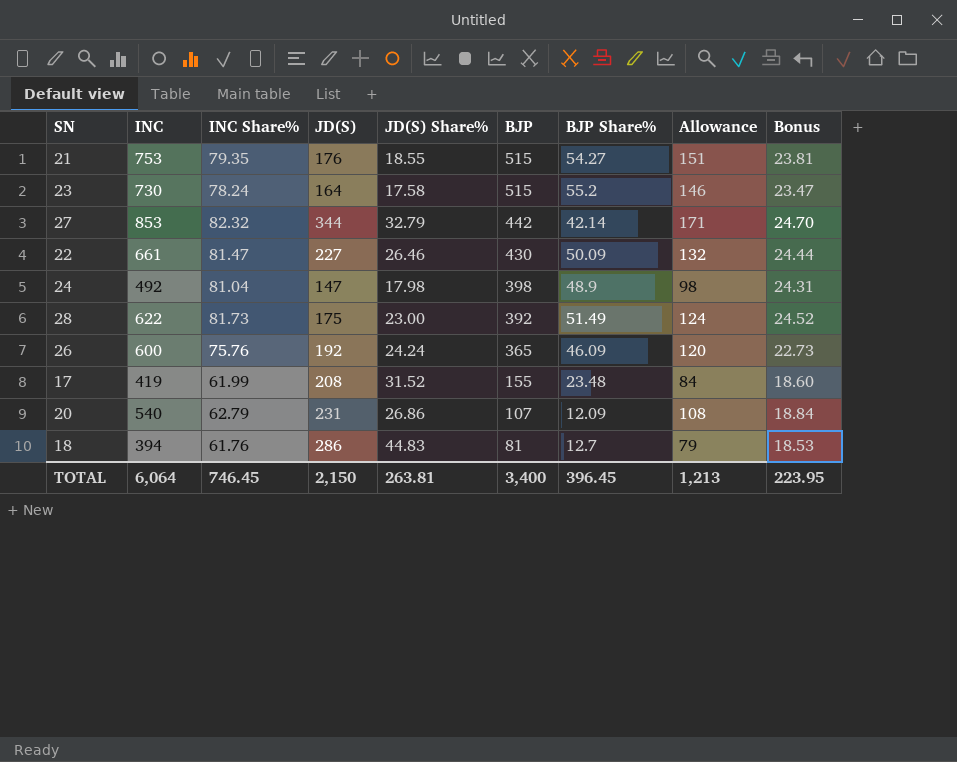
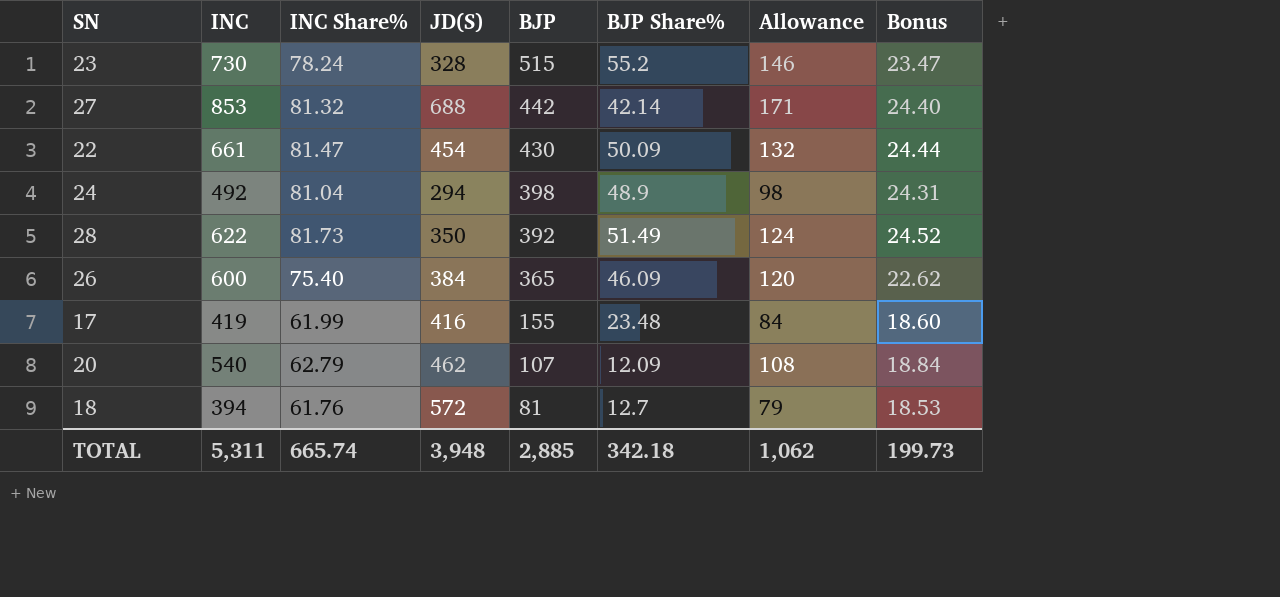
column JD(S) Share% | position: 5 -> none
row 21: 753 | 79.35 | 176 | 18.55 | 515 | 54.27 | 151 | 23.81 -> none
23 | JD(S): 164 -> 328
27 | INC Share%: 82.32 -> 81.32
27 | JD(S): 344 -> 688
27 | Bonus: 24.70 -> 24.40
22 | JD(S): 227 -> 454
24 | JD(S): 147 -> 294
28 | JD(S): 175 -> 350
26 | INC Share%: 75.76 -> 75.40
26 | JD(S): 192 -> 384
26 | Bonus: 22.73 -> 22.62
17 | JD(S): 208 -> 416
20 | JD(S): 231 -> 462
18 | JD(S): 286 -> 572
TOTAL | INC: 6,064 -> 5,311
TOTAL | INC Share%: 746.45 -> 665.74
TOTAL | JD(S): 2,150 -> 3,948
TOTAL | BJP: 3,400 -> 2,885
TOTAL | BJP Share%: 396.45 -> 342.18
TOTAL | Allowance: 1,213 -> 1,062
TOTAL | Bonus: 223.95 -> 199.73

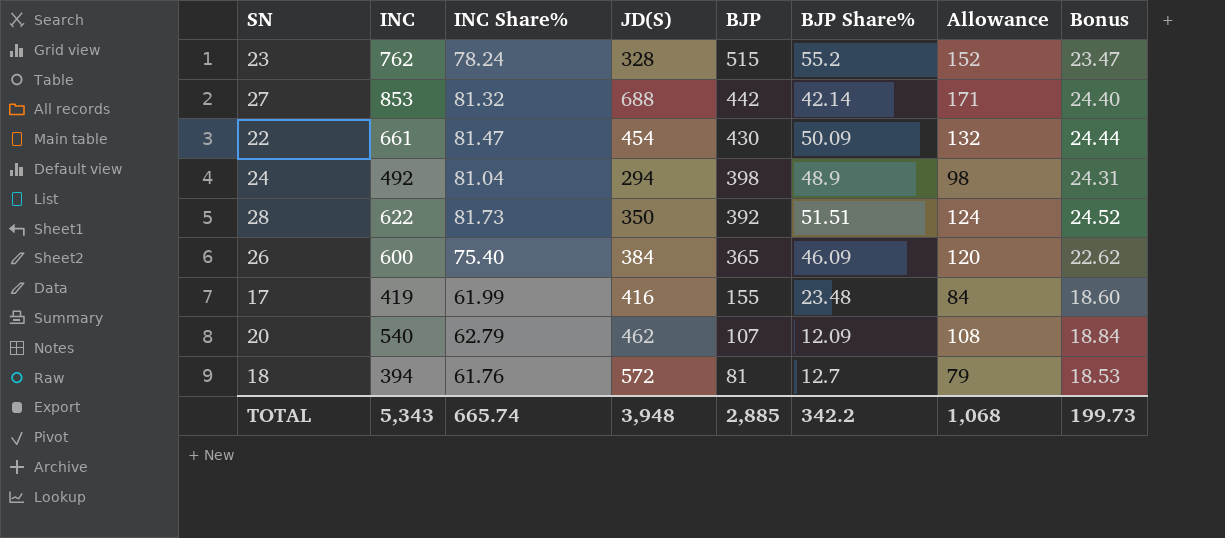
23 | INC: 730 -> 762
23 | Allowance: 146 -> 152
28 | BJP Share%: 51.49 -> 51.51
TOTAL | INC: 5,311 -> 5,343
TOTAL | BJP Share%: 342.18 -> 342.2
TOTAL | Allowance: 1,062 -> 1,068

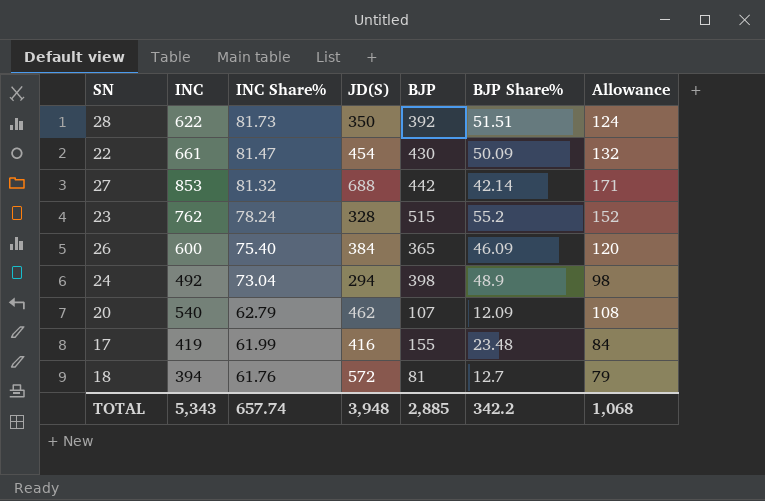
row order: BJP descending -> INC Share% descending
column Bonus | formula: [INC Share%] * 0.3 -> none
24 | INC Share%: 81.04 -> 73.04
TOTAL | INC Share%: 665.74 -> 657.74

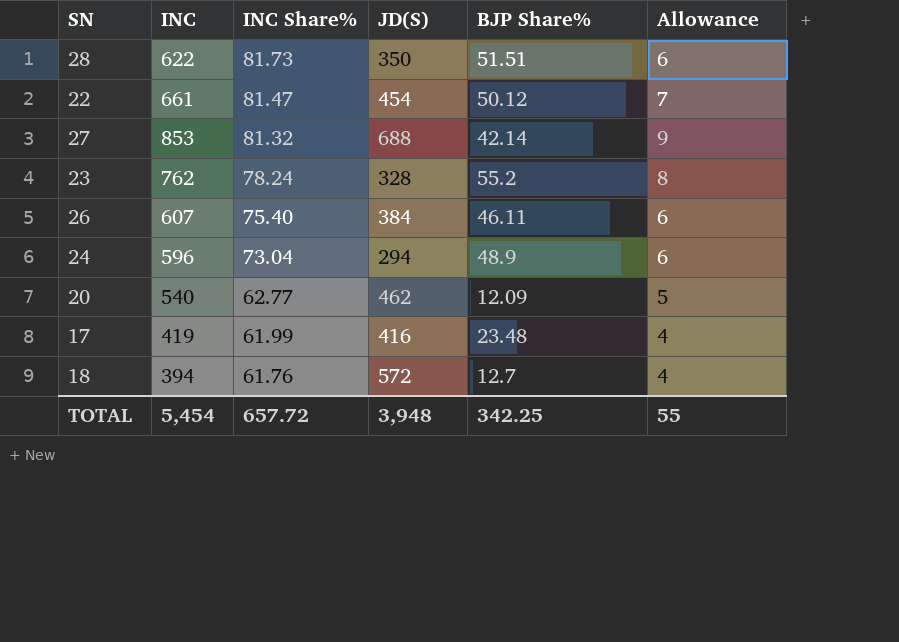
column BJP | position: 5 -> none
column Allowance | formula: [INC] * 0.2 -> [INC] * 0.01
22 | BJP Share%: 50.09 -> 50.12
26 | INC: 600 -> 607
26 | BJP Share%: 46.09 -> 46.11
24 | INC: 492 -> 596
20 | INC Share%: 62.79 -> 62.77
TOTAL | INC: 5,343 -> 5,454
TOTAL | INC Share%: 657.74 -> 657.72
TOTAL | BJP Share%: 342.2 -> 342.25
TOTAL | Allowance: 1,068 -> 55

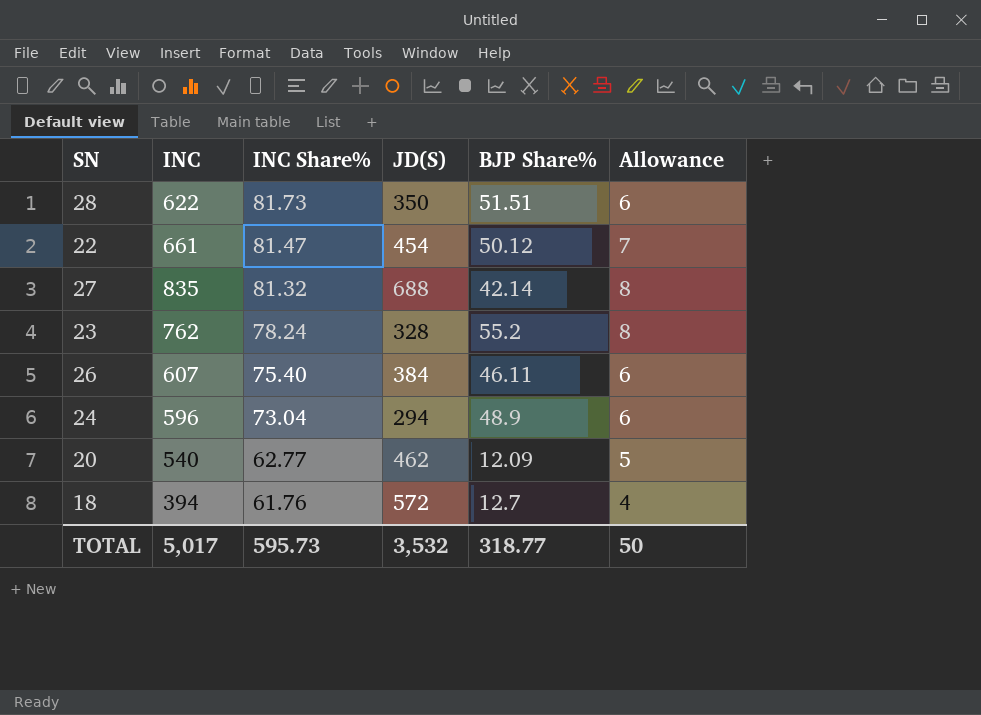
row 17: 419 | 61.99 | 416 | 23.48 | 4 -> none
27 | INC: 853 -> 835
27 | Allowance: 9 -> 8
TOTAL | INC: 5,454 -> 5,017
TOTAL | INC Share%: 657.72 -> 595.73
TOTAL | JD(S): 3,948 -> 3,532
TOTAL | BJP Share%: 342.25 -> 318.77
TOTAL | Allowance: 55 -> 50

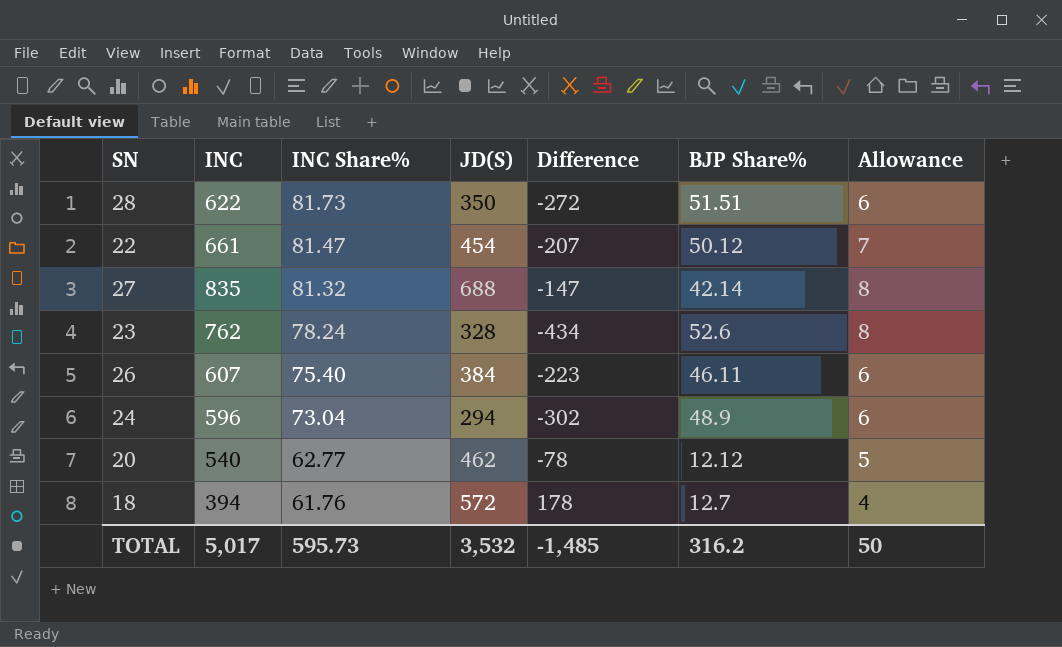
column Difference | formula: none -> [JD(S)] - [INC]
23 | BJP Share%: 55.2 -> 52.6
20 | BJP Share%: 12.09 -> 12.12
TOTAL | BJP Share%: 318.77 -> 316.2

